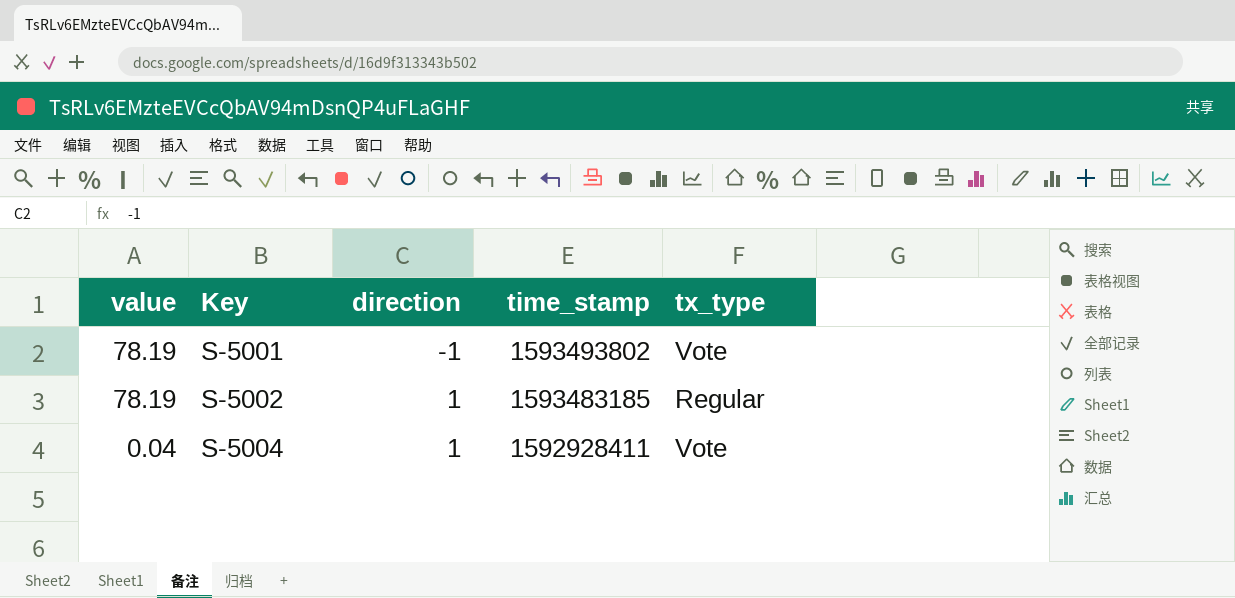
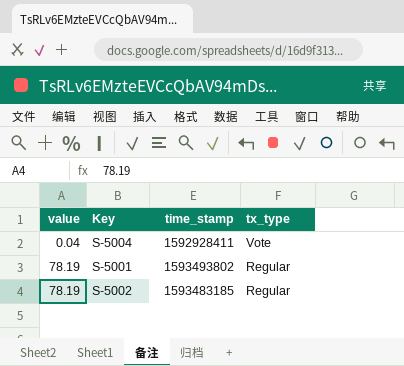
row order: value descending -> value ascending
column direction | position: 3 -> none
S-5001 | tx_type: Vote -> Regular

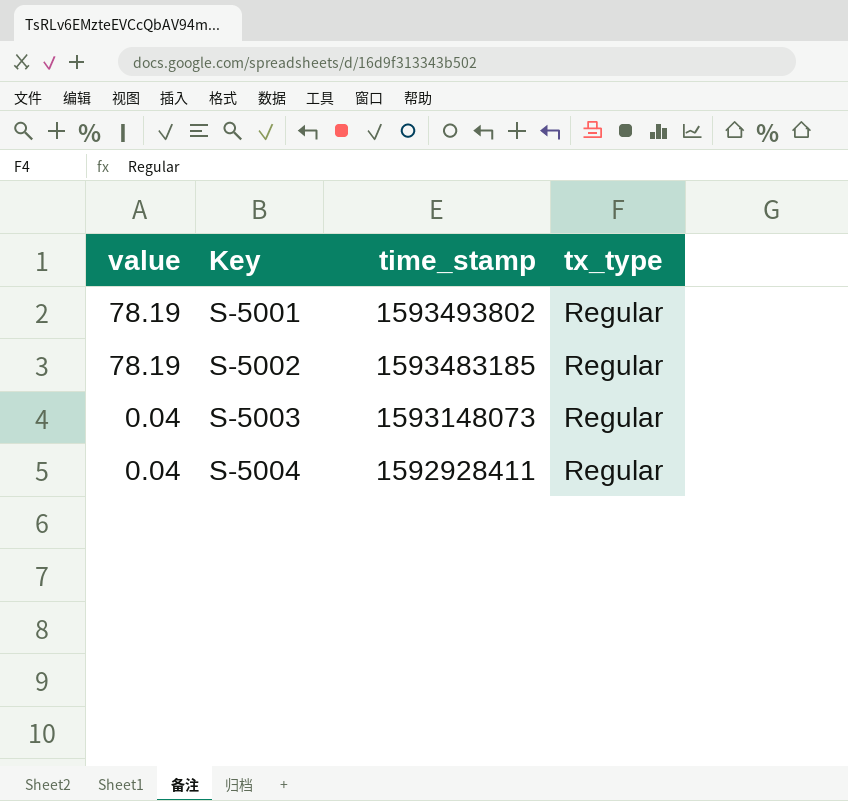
row order: value ascending -> value descending
row S-5003: none -> 0.04 | 1593148073 | Regular
S-5004 | tx_type: Vote -> Regular

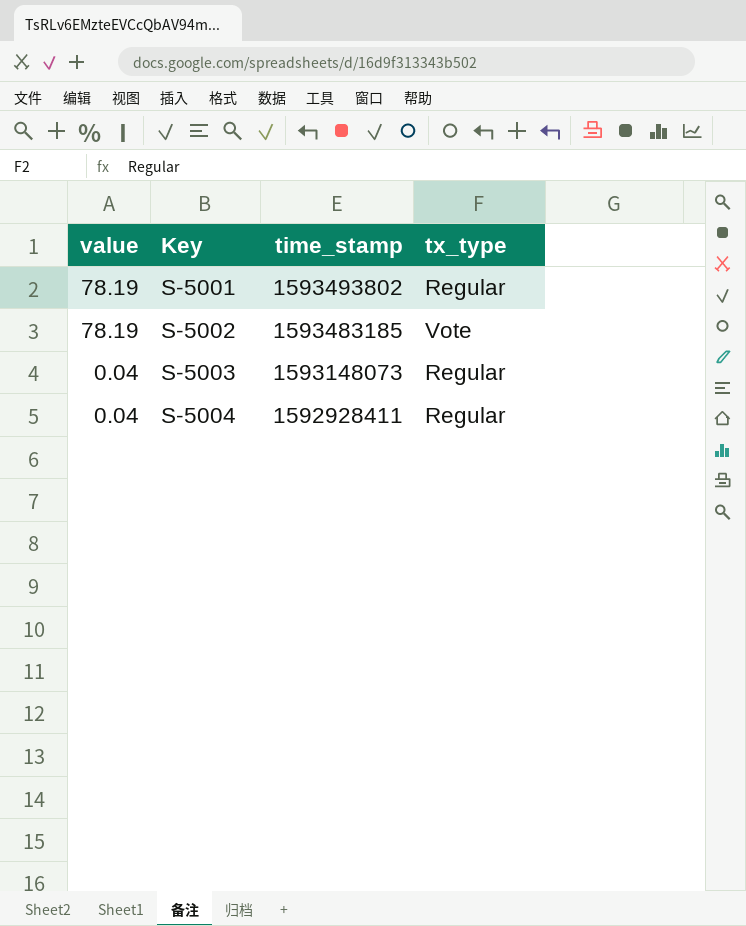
S-5002 | tx_type: Regular -> Vote

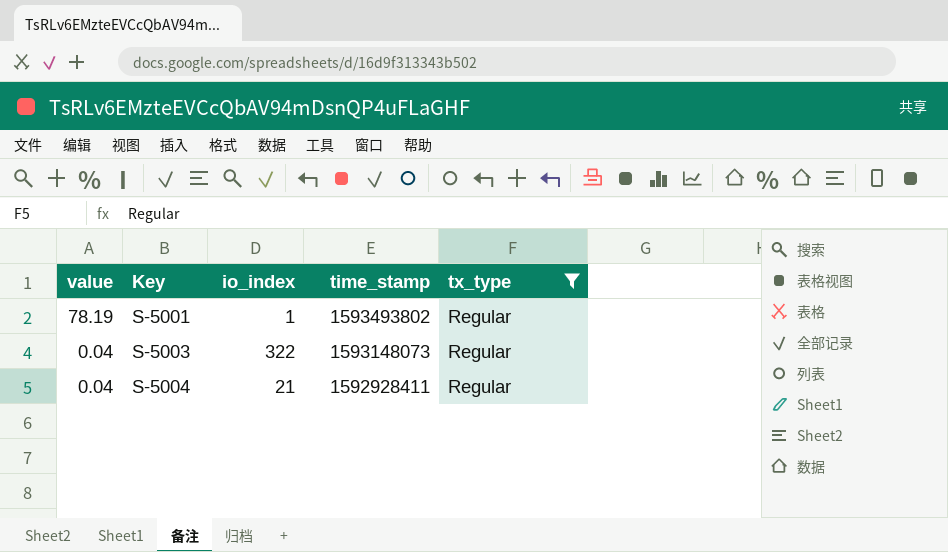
filter: none -> tx_type = Regular
column io_index | position: none -> 3

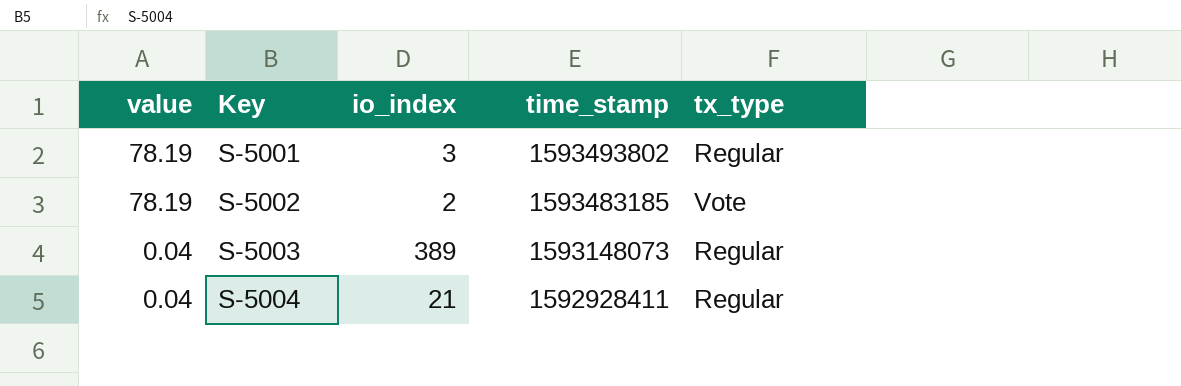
filter: tx_type = Regular -> none
S-5001 | io_index: 1 -> 3
S-5003 | io_index: 322 -> 389

